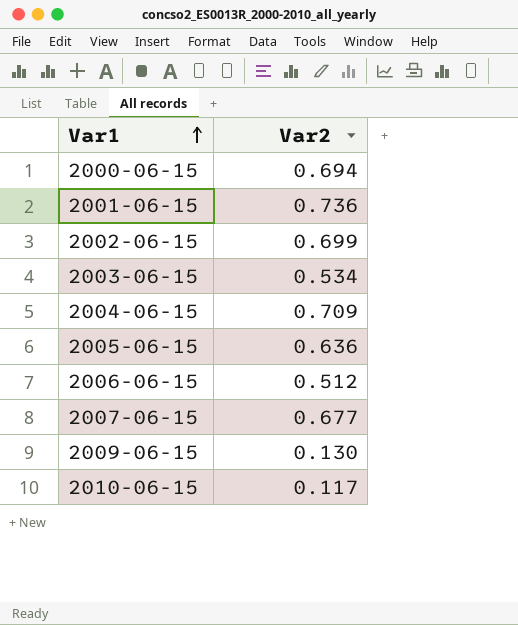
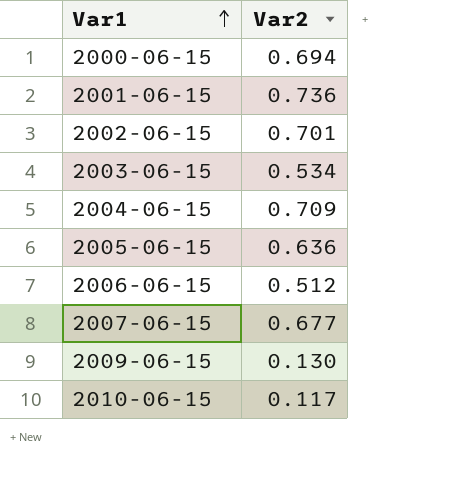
2002-06-15 | Var2: 0.699 -> 0.701

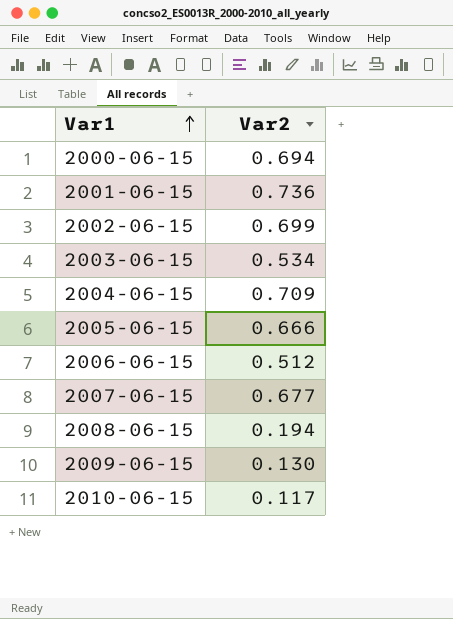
2002-06-15 | Var2: 0.701 -> 0.699
2005-06-15 | Var2: 0.636 -> 0.666
row 2008-06-15: none -> 0.194

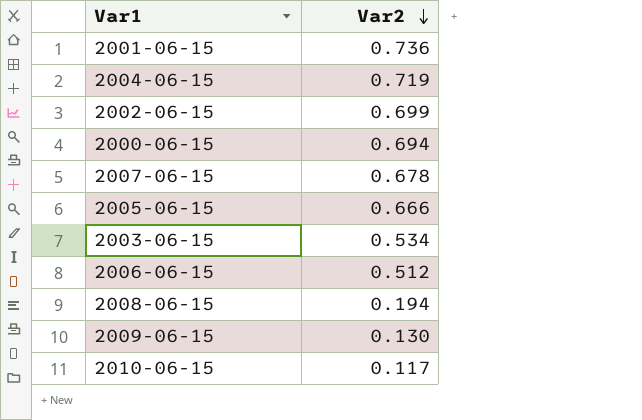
row order: Var1 ascending -> Var2 descending
2004-06-15 | Var2: 0.709 -> 0.719
2007-06-15 | Var2: 0.677 -> 0.678

